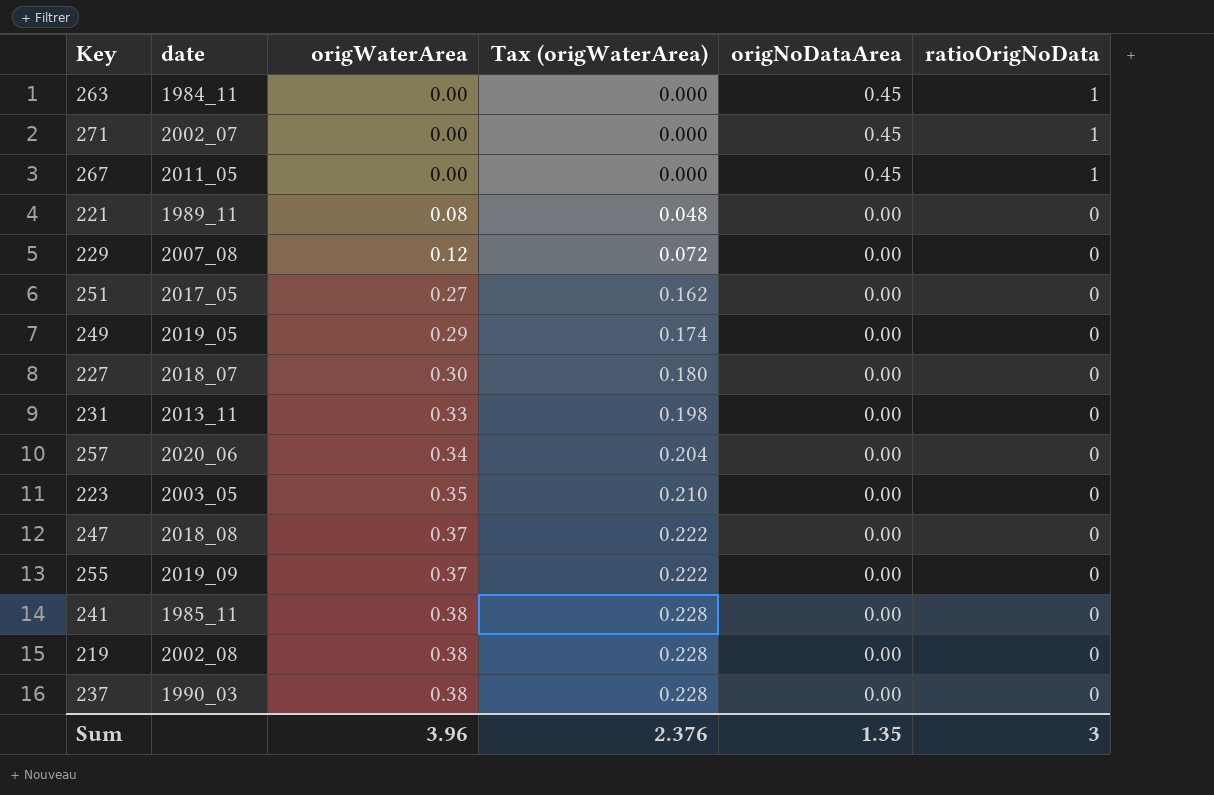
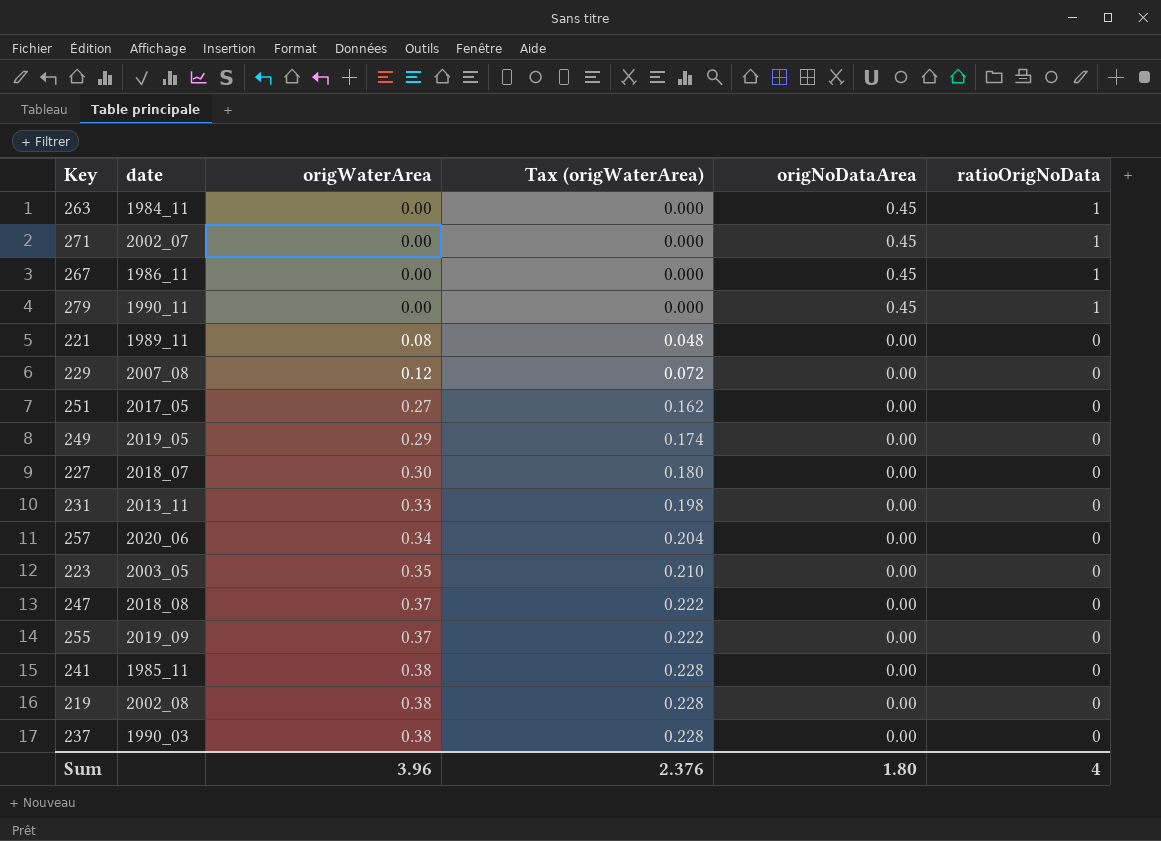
267 | date: 2011_05 -> 1986_11
row 279: none -> 1990_11 | 0.00 | 0.000 | 0.45 | 1
Sum | origNoDataArea: 1.35 -> 1.80
Sum | ratioOrigNoData: 3 -> 4

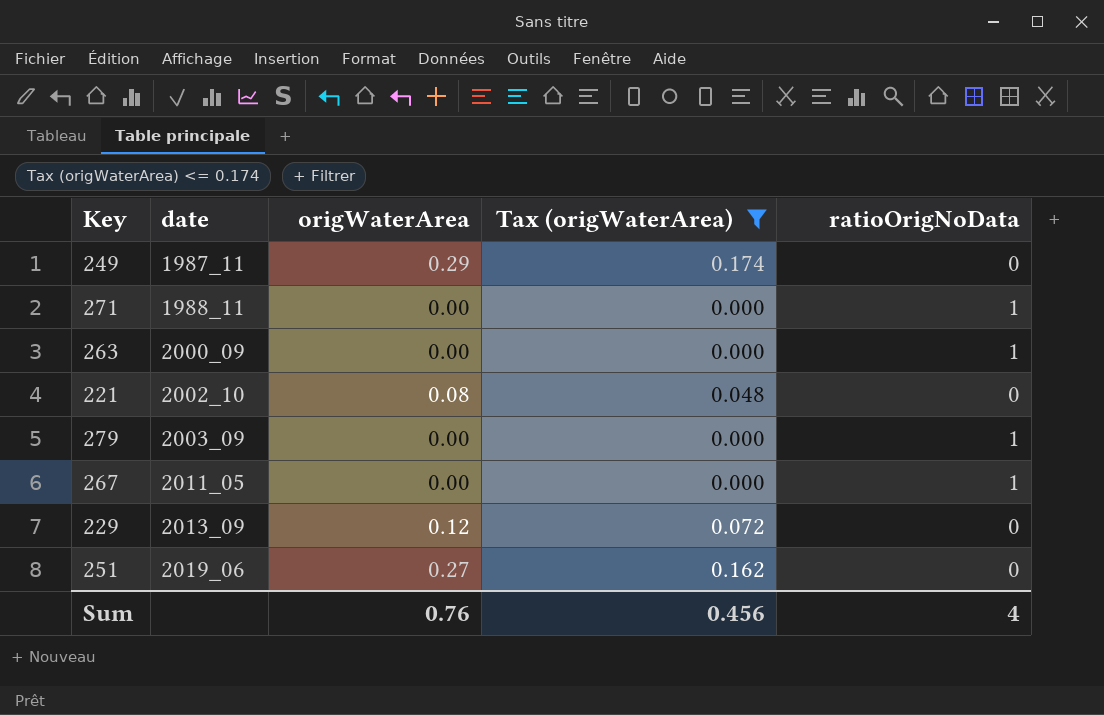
filter: none -> Tax (origWaterArea) <= 0.174
row order: origWaterArea ascending -> date ascending
column origNoDataArea | position: 5 -> none
249 | date: 2019_05 -> 1987_11
271 | date: 2002_07 -> 1988_11
263 | date: 1984_11 -> 2000_09
221 | date: 1989_11 -> 2002_10
279 | date: 1990_11 -> 2003_09
267 | date: 1986_11 -> 2011_05
229 | date: 2007_08 -> 2013_09
251 | date: 2017_05 -> 2019_06
Sum | origWaterArea: 3.96 -> 0.76
Sum | Tax (origWaterArea): 2.376 -> 0.456

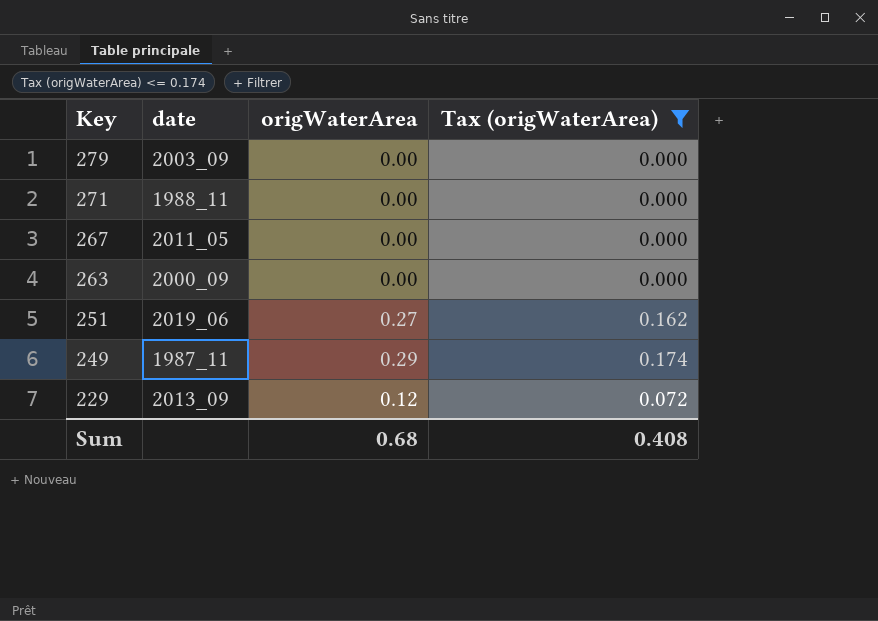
row order: date ascending -> Key descending
column ratioOrigNoData | position: 5 -> none
row 221: 2002_10 | 0.08 | 0.048 | 0 -> none
Sum | origWaterArea: 0.76 -> 0.68
Sum | Tax (origWaterArea): 0.456 -> 0.408

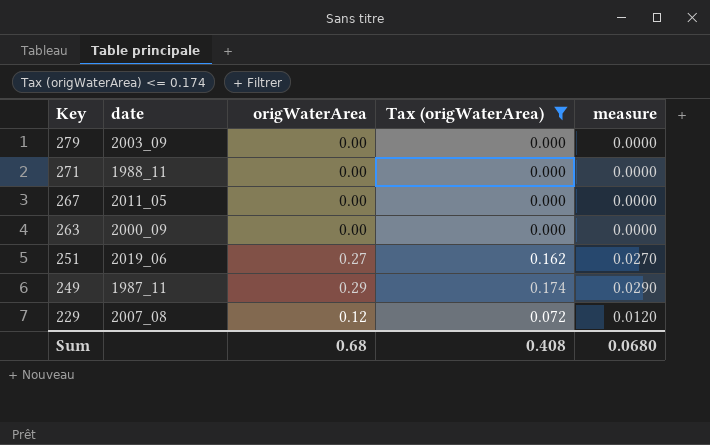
column measure | formula: none -> [origWaterArea] * 0.1
229 | date: 2013_09 -> 2007_08

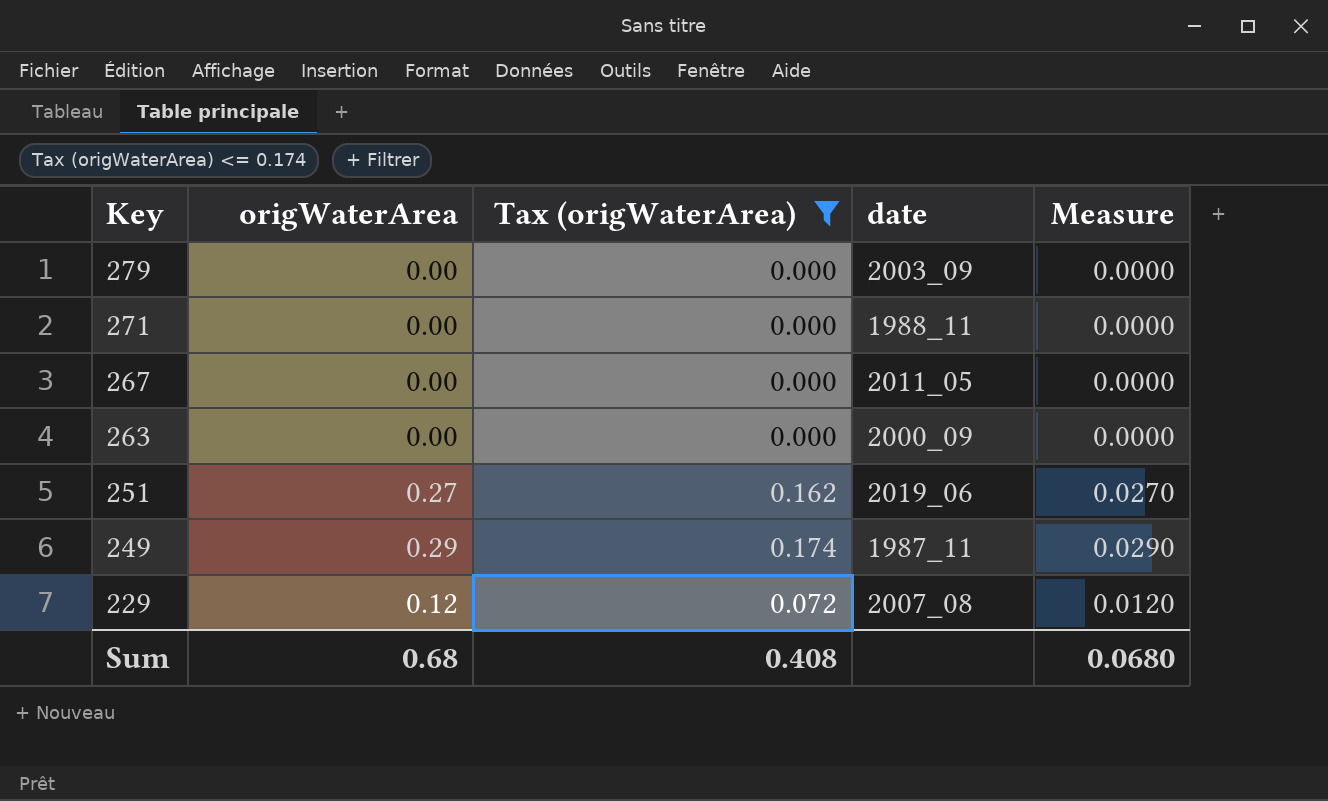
column date | position: 2 -> 4
column name: measure -> Measure

